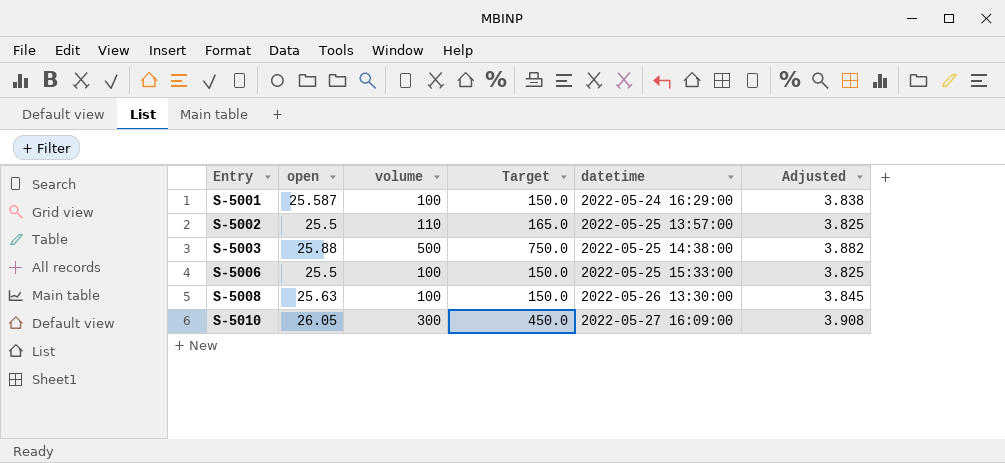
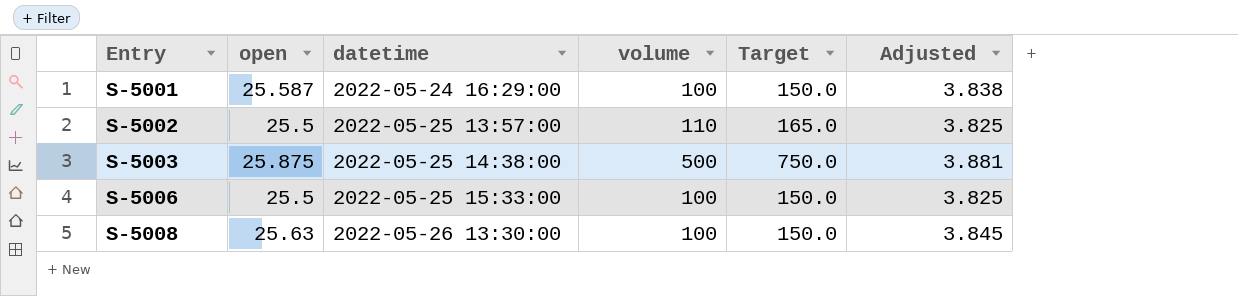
column datetime | position: 5 -> 3
row S-5010: 26.05 | 300 | 450.0 | 2022-05-27 16:09:00 | 3.908 -> none
S-5003 | open: 25.88 -> 25.875
S-5003 | Adjusted: 3.882 -> 3.881

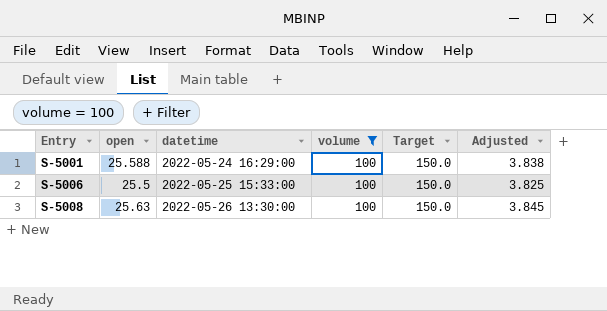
filter: none -> volume = 100
S-5001 | open: 25.587 -> 25.588

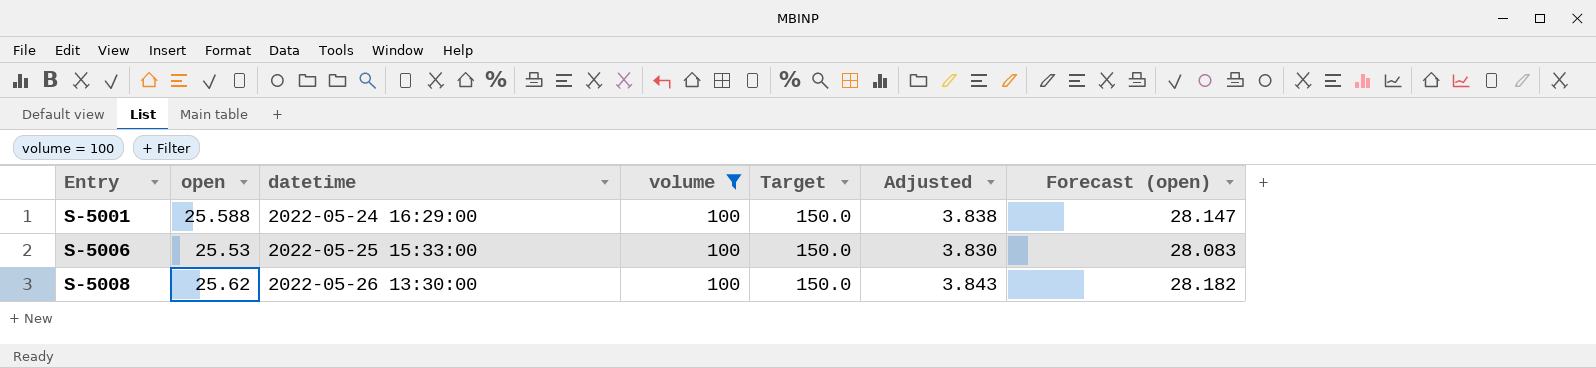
column Forecast (open) | formula: none -> [open] * 1.1
S-5006 | open: 25.5 -> 25.53
S-5006 | Adjusted: 3.825 -> 3.830
S-5008 | open: 25.63 -> 25.62
S-5008 | Adjusted: 3.845 -> 3.843

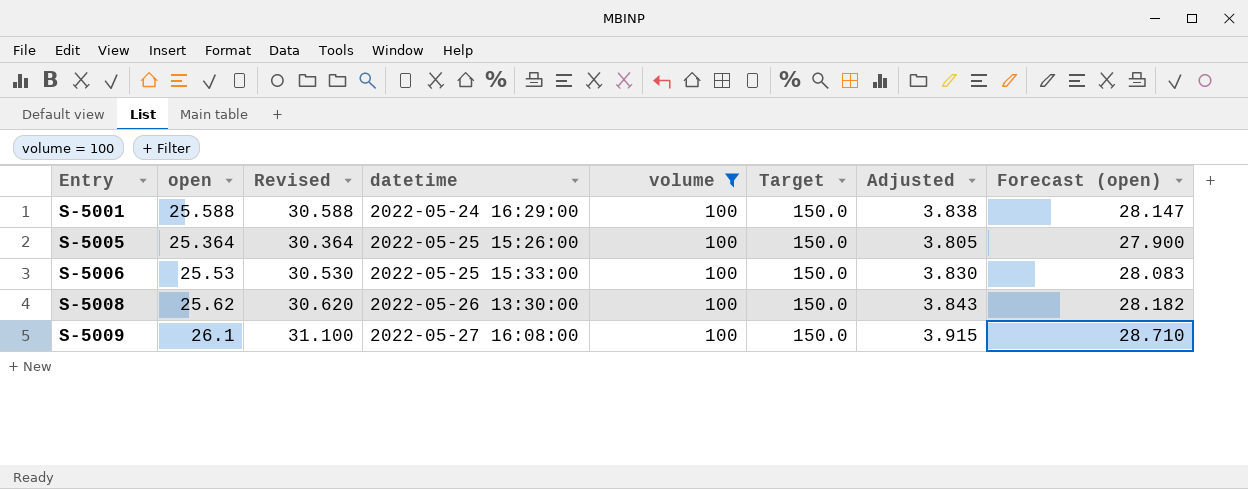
column Revised | formula: none -> [open] + 5
row S-5005: none -> 25.364 | 30.364 | 2022-05-25 15:26:00 | 100 | 150.0 | 3.805 | 27.900
row S-5009: none -> 26.1 | 31.100 | 2022-05-27 16:08:00 | 100 | 150.0 | 3.915 | 28.710

